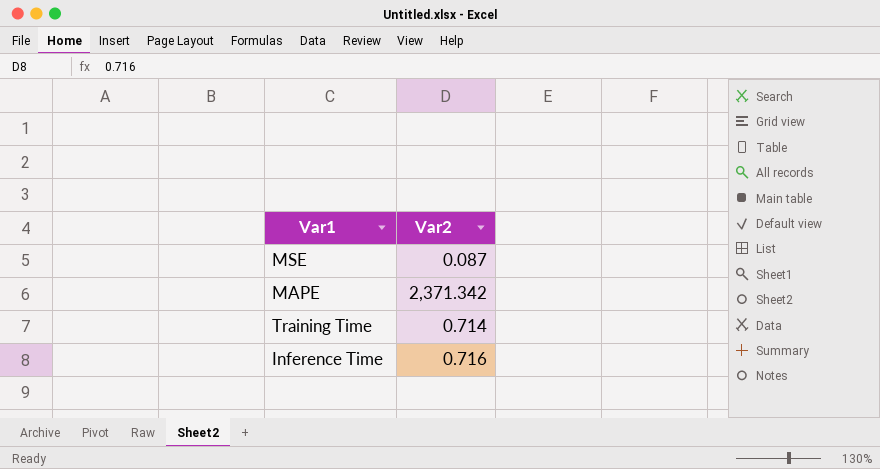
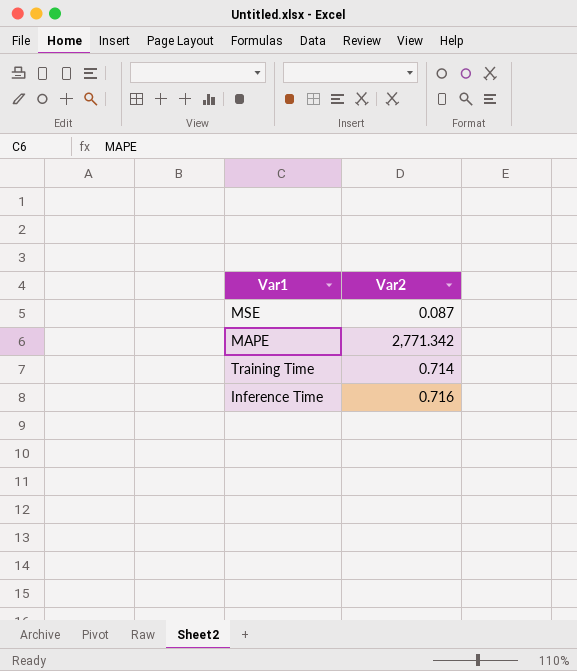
MAPE | Var2: 2,371.342 -> 2,771.342

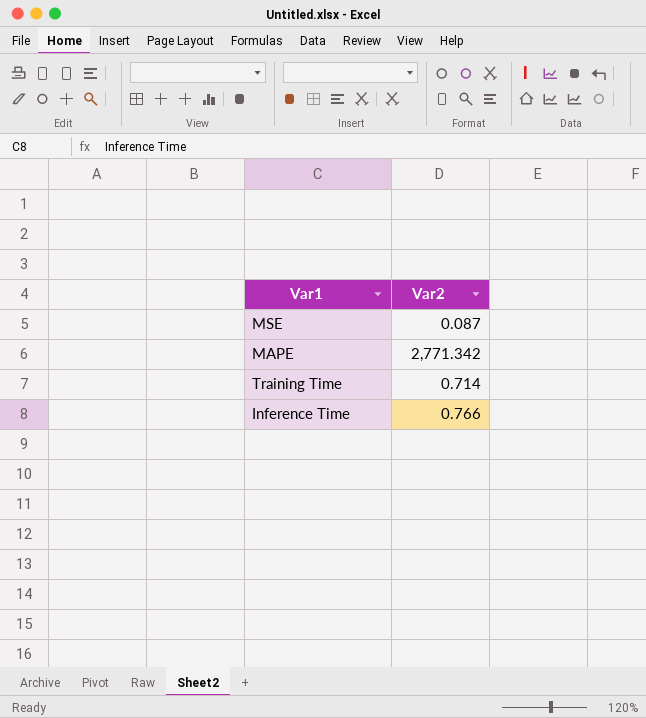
Inference Time | Var2: 0.716 -> 0.766

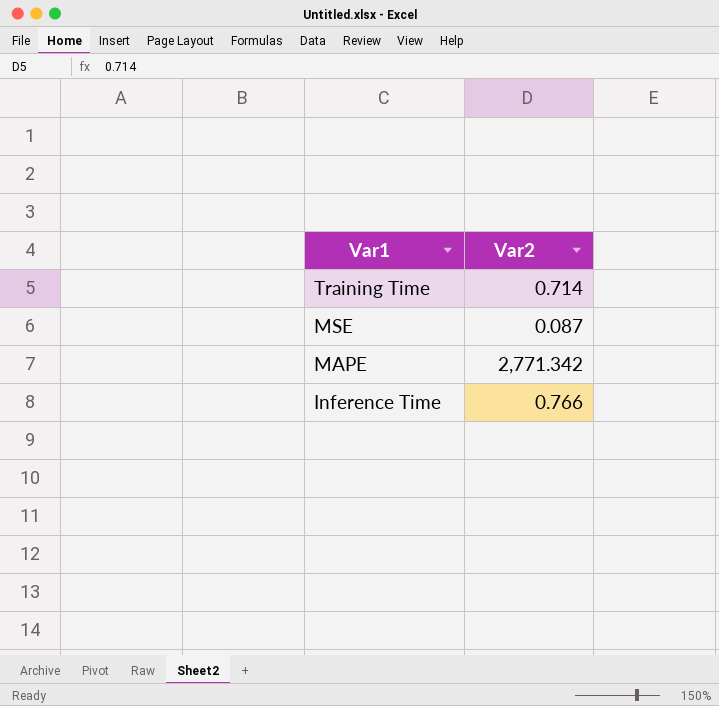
row order: none -> Var1 descending

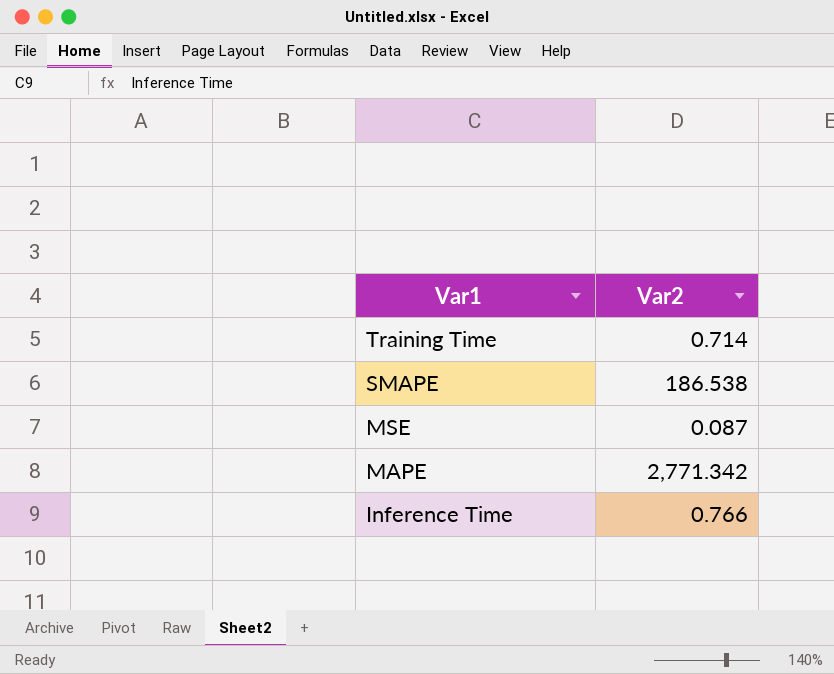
row SMAPE: none -> 186.538

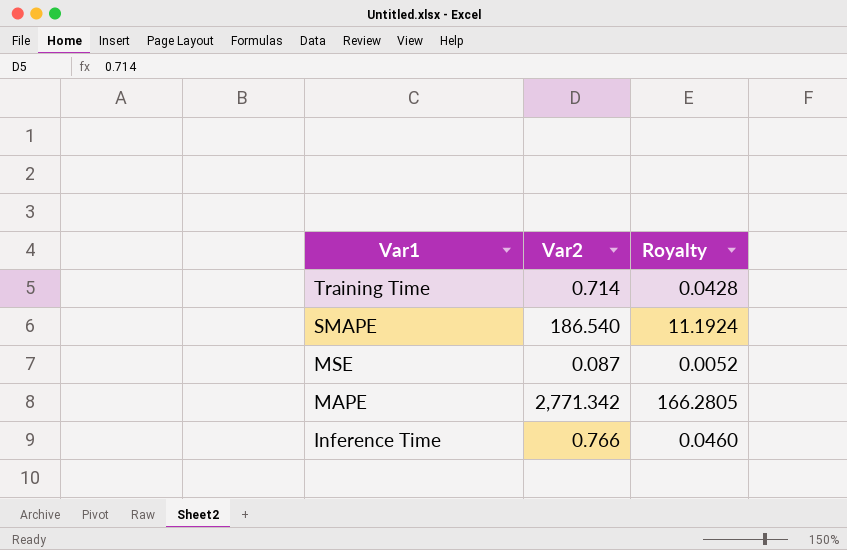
column Royalty | formula: none -> [Var2] * 0.06
SMAPE | Var2: 186.538 -> 186.540

